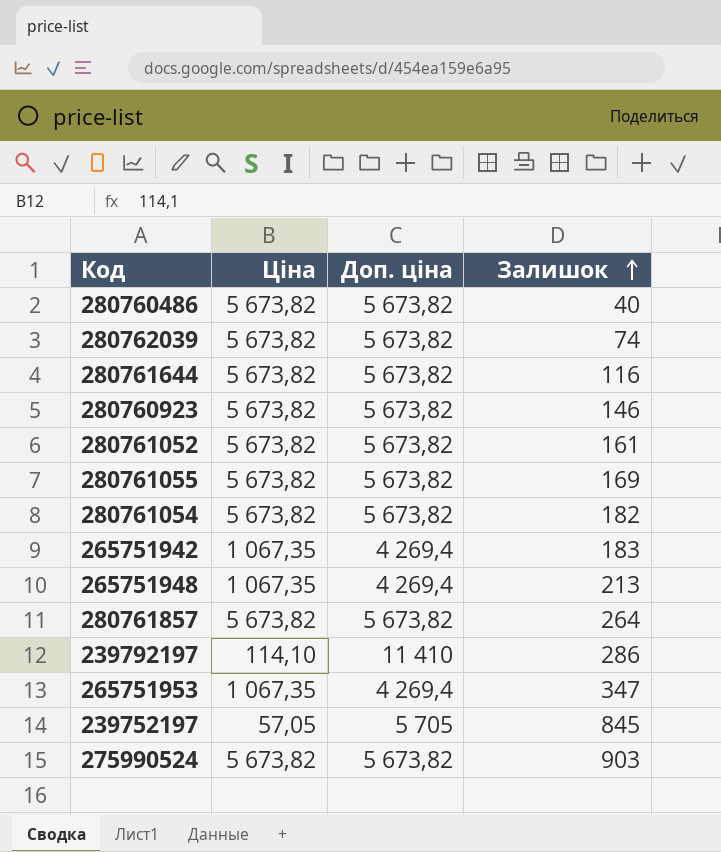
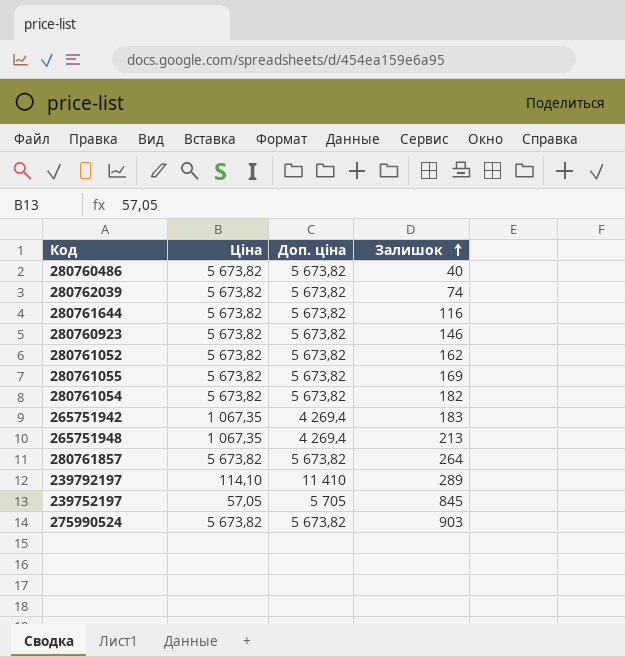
row 265751953: 1 067,35 | 4 269,4 | 347 -> none
280761052 | Залишок: 161 -> 162
239792197 | Залишок: 286 -> 289

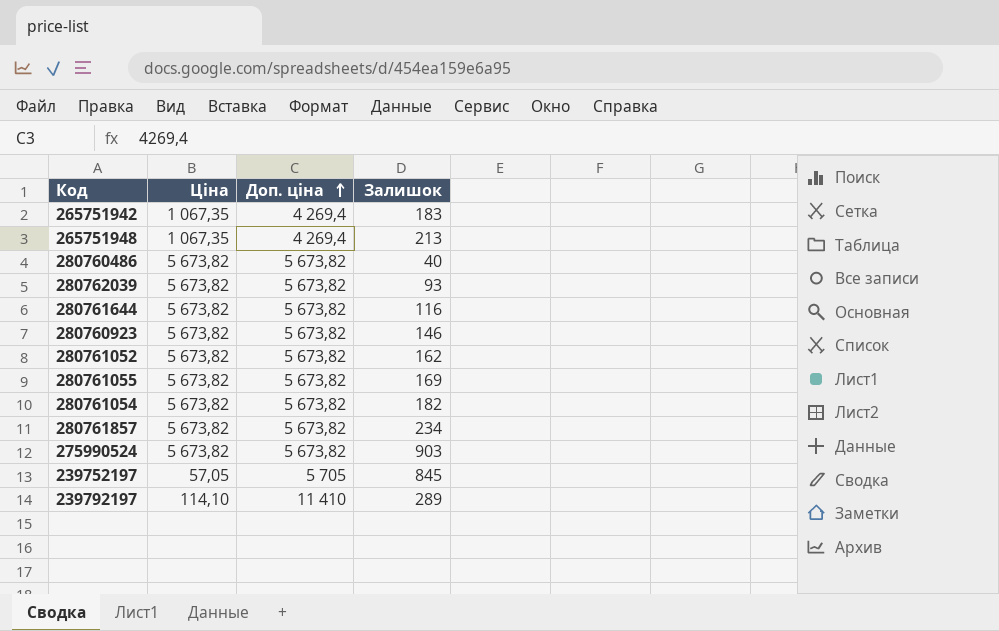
row order: Залишок ascending -> Доп. ціна ascending
280762039 | Залишок: 74 -> 93
280761857 | Залишок: 264 -> 234

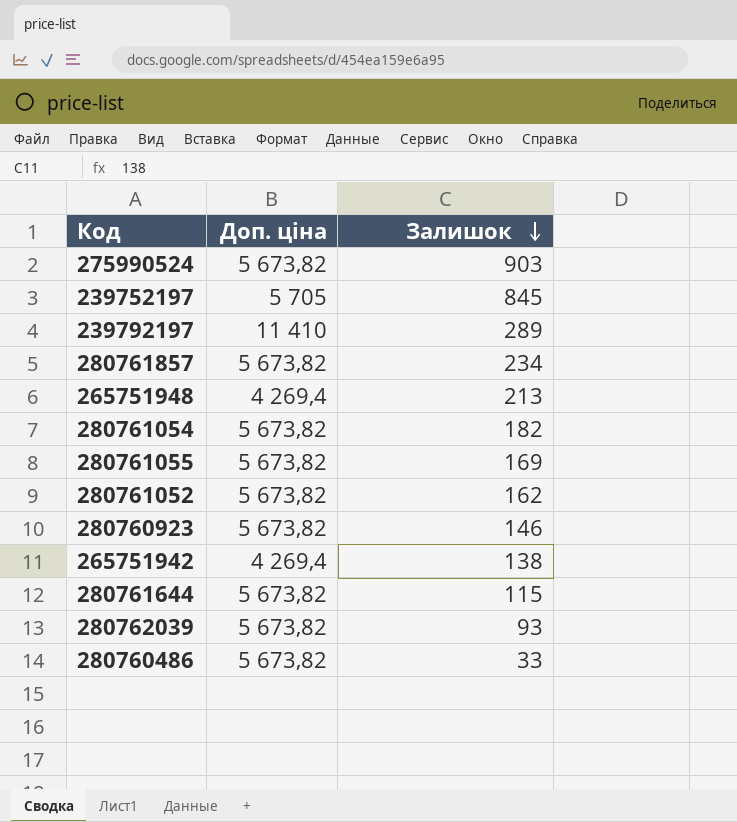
row order: Доп. ціна ascending -> Залишок descending
column Ціна | position: 2 -> none
265751942 | Залишок: 183 -> 138
280761644 | Залишок: 116 -> 115
280760486 | Залишок: 40 -> 33

